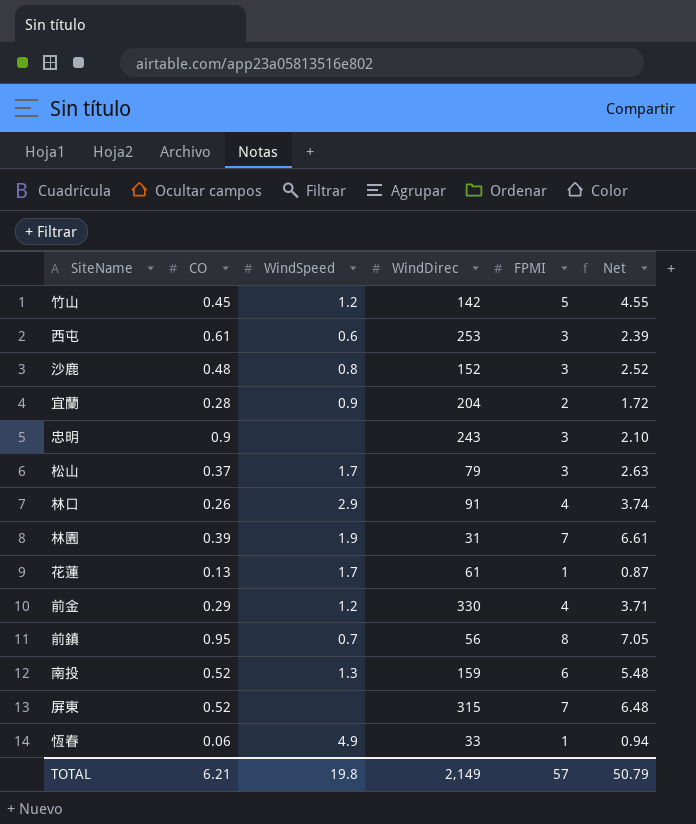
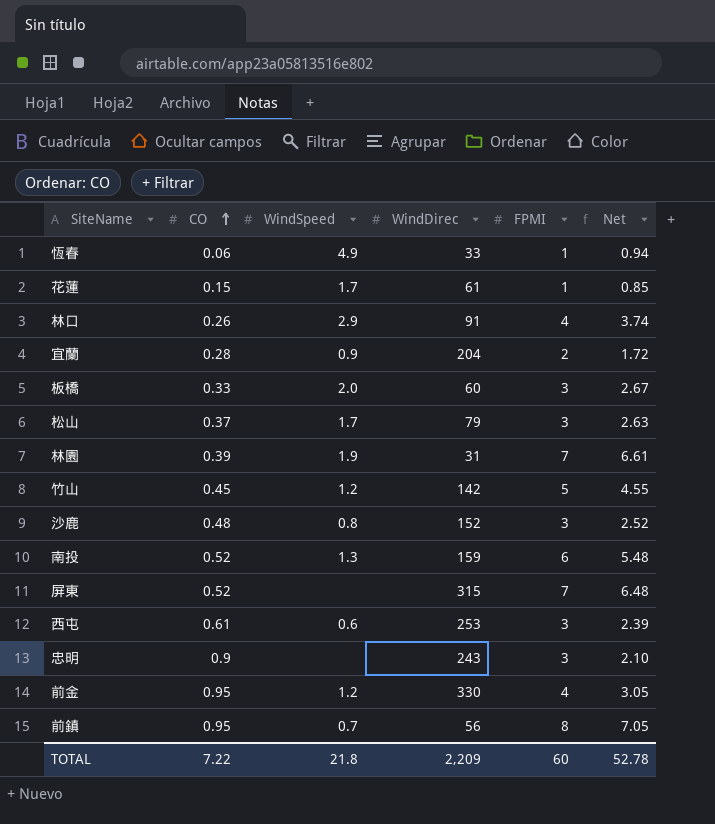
row order: none -> CO ascending
花蓮 | CO: 0.13 -> 0.15
花蓮 | Net: 0.87 -> 0.85
row 板橋: none -> 0.33 | 2.0 | 60 | 3 | 2.67
前金 | CO: 0.29 -> 0.95
前金 | Net: 3.71 -> 3.05
TOTAL | CO: 6.21 -> 7.22
TOTAL | WindSpeed: 19.8 -> 21.8
TOTAL | WindDirec: 2,149 -> 2,209
TOTAL | FPMI: 57 -> 60
TOTAL | Net: 50.79 -> 52.78

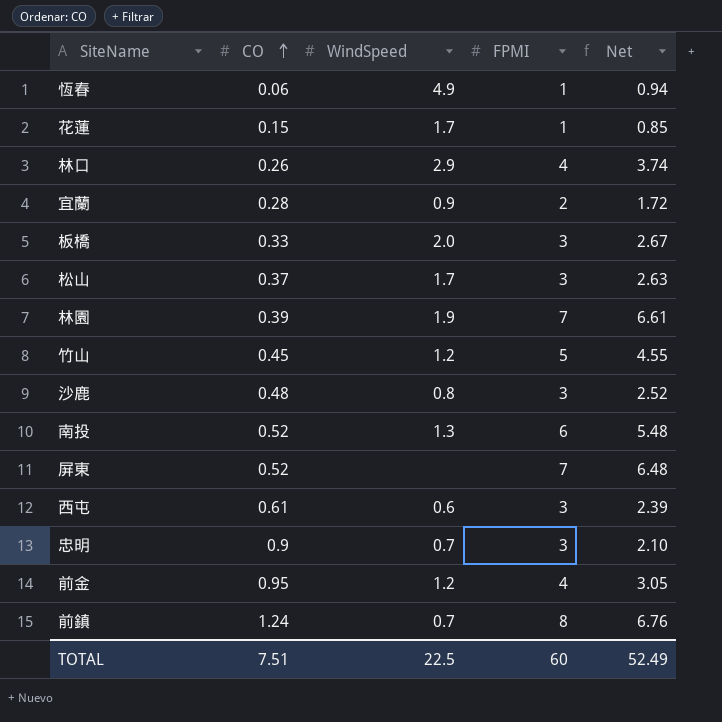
column WindDirec | position: 4 -> none
忠明 | WindSpeed: none -> 0.7
前鎮 | CO: 0.95 -> 1.24
前鎮 | Net: 7.05 -> 6.76
TOTAL | CO: 7.22 -> 7.51
TOTAL | WindSpeed: 21.8 -> 22.5
TOTAL | Net: 52.78 -> 52.49

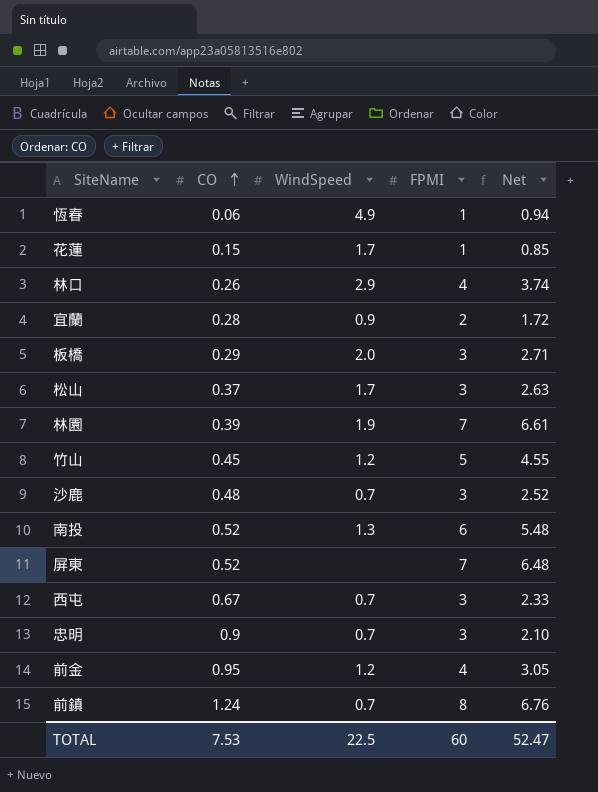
板橋 | CO: 0.33 -> 0.29
板橋 | Net: 2.67 -> 2.71
沙鹿 | WindSpeed: 0.8 -> 0.7
西屯 | CO: 0.61 -> 0.67
西屯 | WindSpeed: 0.6 -> 0.7
西屯 | Net: 2.39 -> 2.33
TOTAL | CO: 7.51 -> 7.53
TOTAL | Net: 52.49 -> 52.47

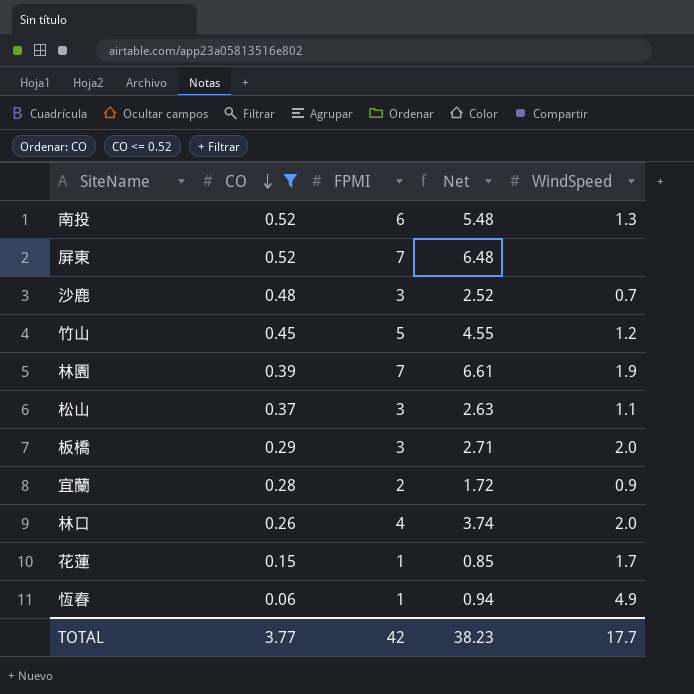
filter: none -> CO <= 0.52
row order: CO ascending -> CO descending
column WindSpeed | position: 3 -> 5
松山 | WindSpeed: 1.7 -> 1.1
林口 | WindSpeed: 2.9 -> 2.0
TOTAL | CO: 7.53 -> 3.77
TOTAL | FPMI: 60 -> 42
TOTAL | Net: 52.47 -> 38.23
TOTAL | WindSpeed: 22.5 -> 17.7

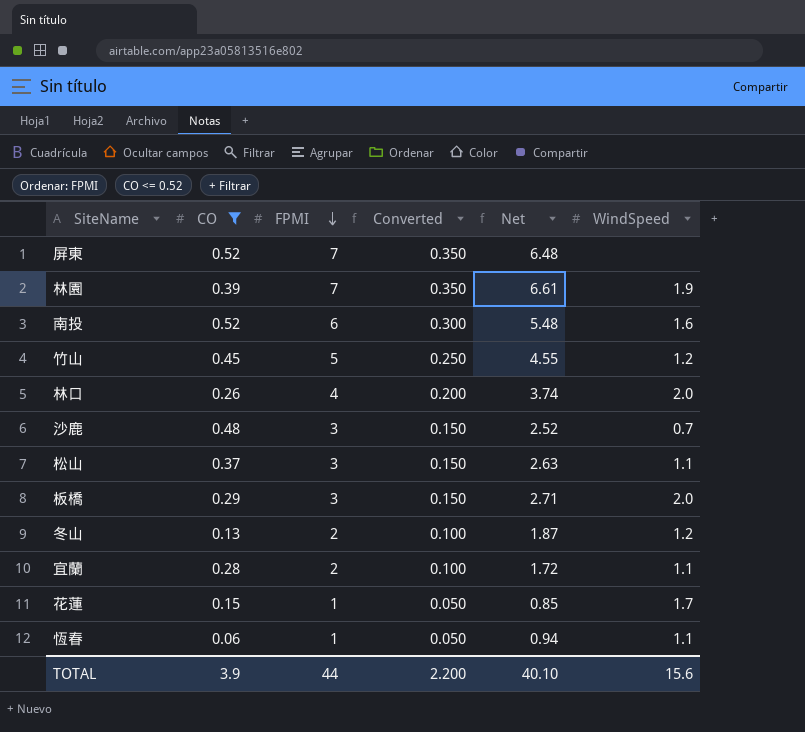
row order: CO descending -> FPMI descending
column Converted | formula: none -> [FPMI] * 0.05
南投 | WindSpeed: 1.3 -> 1.6
row 冬山: none -> 0.13 | 2 | 0.100 | 1.87 | 1.2
宜蘭 | WindSpeed: 0.9 -> 1.1
恆春 | WindSpeed: 4.9 -> 1.1
TOTAL | CO: 3.77 -> 3.9
TOTAL | FPMI: 42 -> 44
TOTAL | Net: 38.23 -> 40.10
TOTAL | WindSpeed: 17.7 -> 15.6

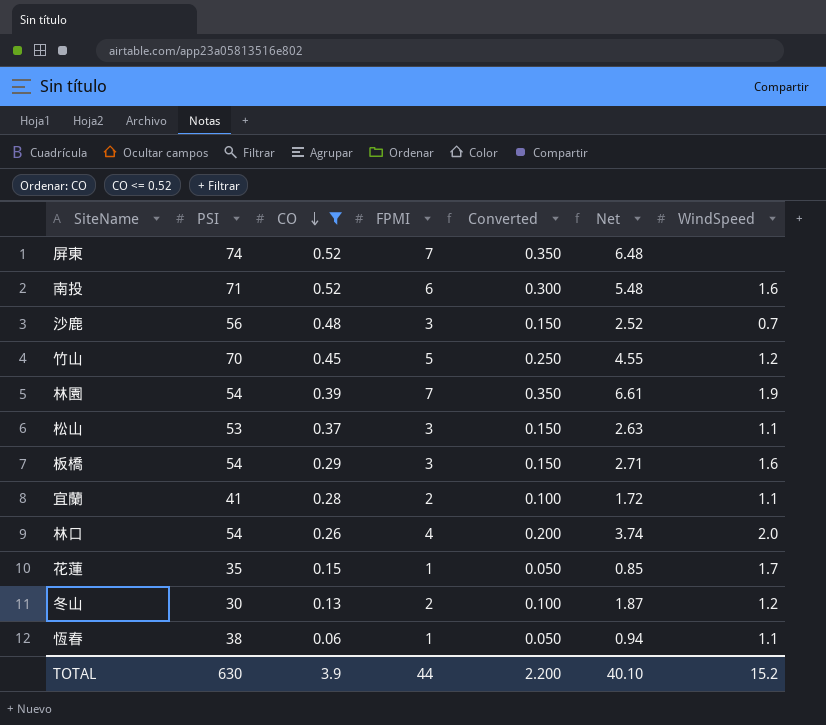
row order: FPMI descending -> CO descending
column PSI | position: none -> 2
板橋 | WindSpeed: 2.0 -> 1.6
TOTAL | WindSpeed: 15.6 -> 15.2

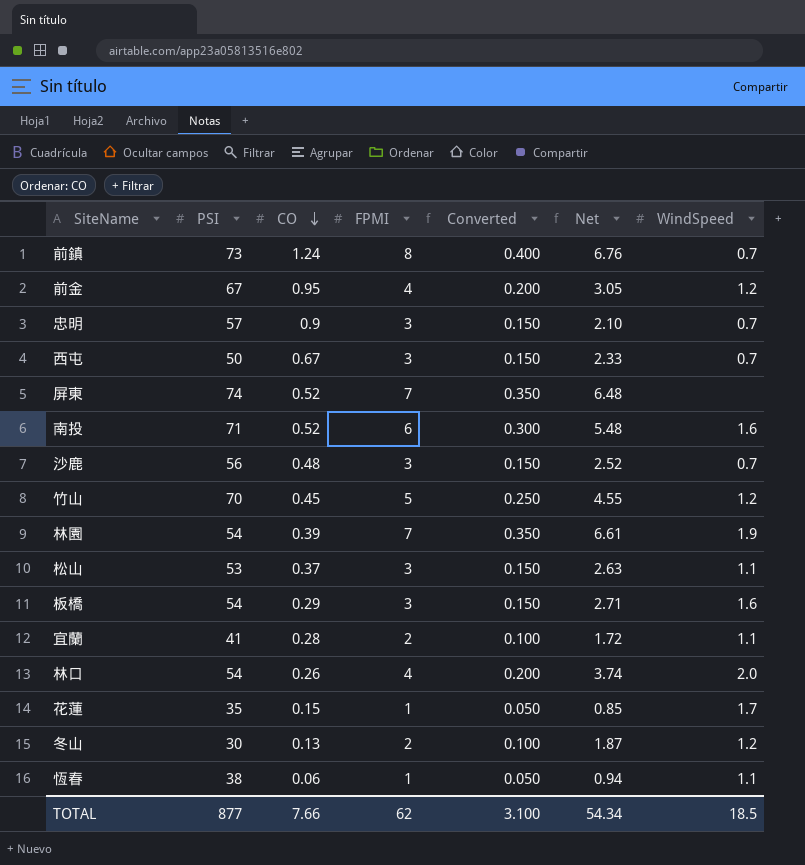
filter: CO <= 0.52 -> none
TOTAL | PSI: 630 -> 877
TOTAL | CO: 3.9 -> 7.66
TOTAL | FPMI: 44 -> 62
TOTAL | Converted: 2.200 -> 3.100
TOTAL | Net: 40.10 -> 54.34
TOTAL | WindSpeed: 15.2 -> 18.5

